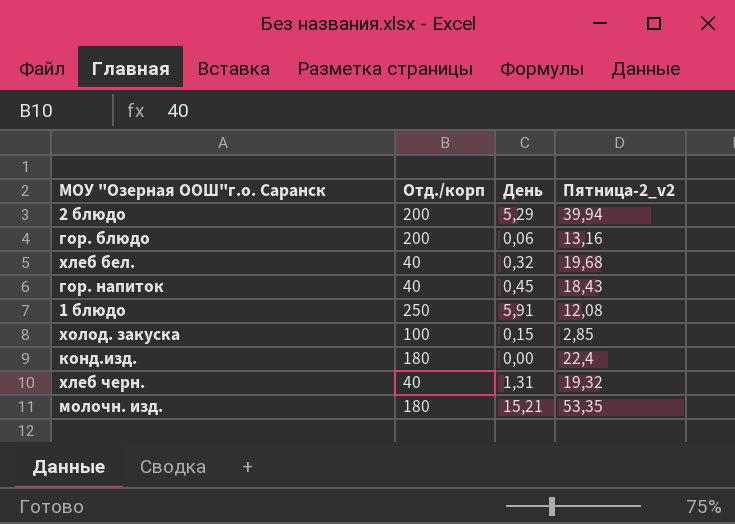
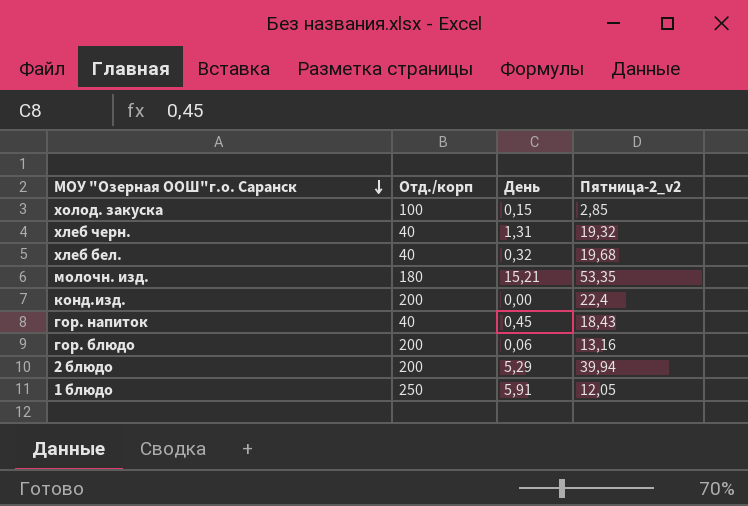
row order: none -> МОУ "Озерная ООШ"г.о. Саранск descending
конд.изд. | Отд./корп: 180 -> 200
1 блюдо | Пятница-2_v2: 12,08 -> 12,05

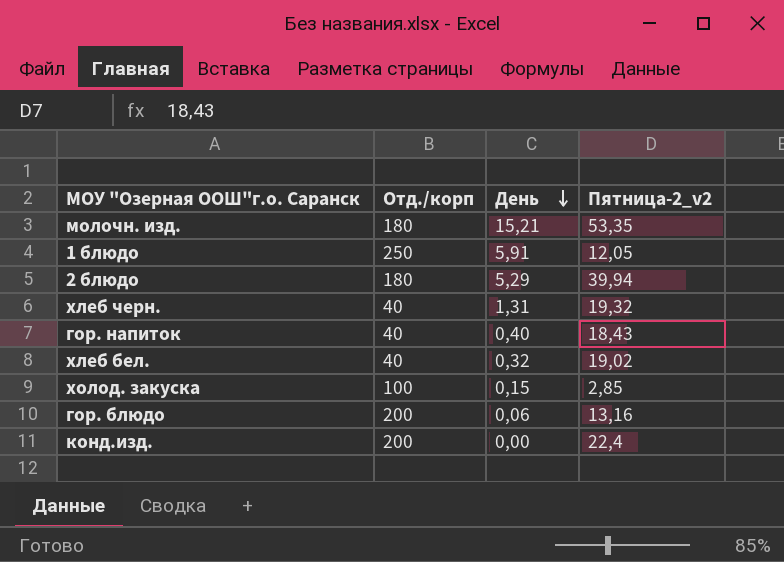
row order: МОУ "Озерная ООШ"г.о. Саранск descending -> День descending
2 блюдо | Отд./корп: 200 -> 180
гор. напиток | День: 0,45 -> 0,40
хлеб бел. | Пятница-2_v2: 19,68 -> 19,02

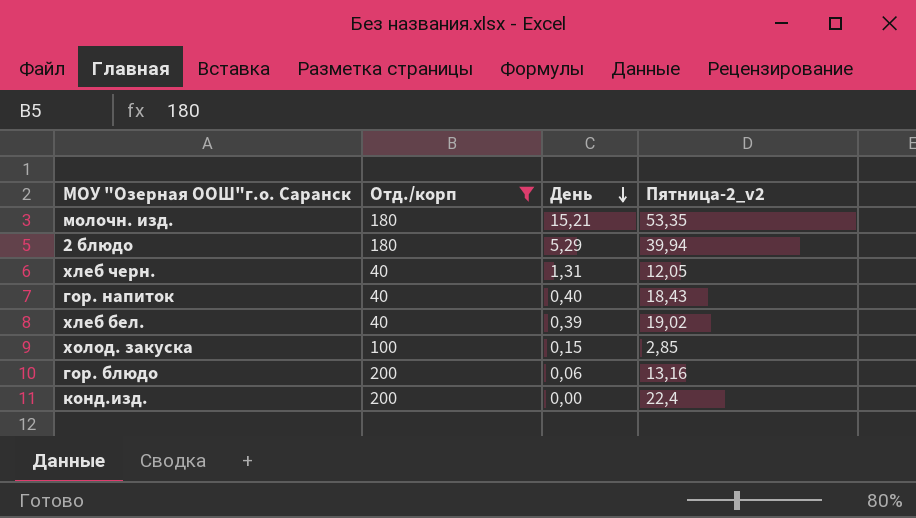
filter: none -> Отд./корп != 250
хлеб черн. | Пятница-2_v2: 19,32 -> 12,05
хлеб бел. | День: 0,32 -> 0,39

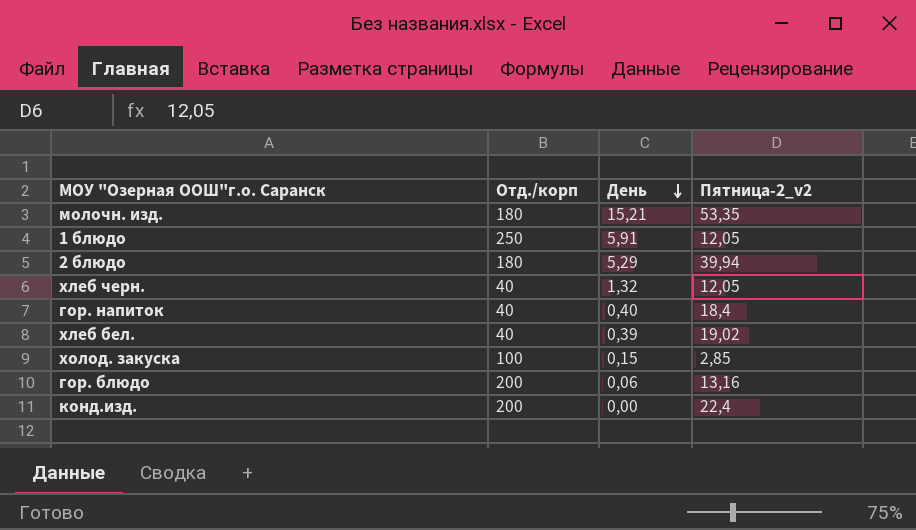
filter: Отд./корп != 250 -> none
хлеб черн. | День: 1,31 -> 1,32
гор. напиток | Пятница-2_v2: 18,43 -> 18,4

